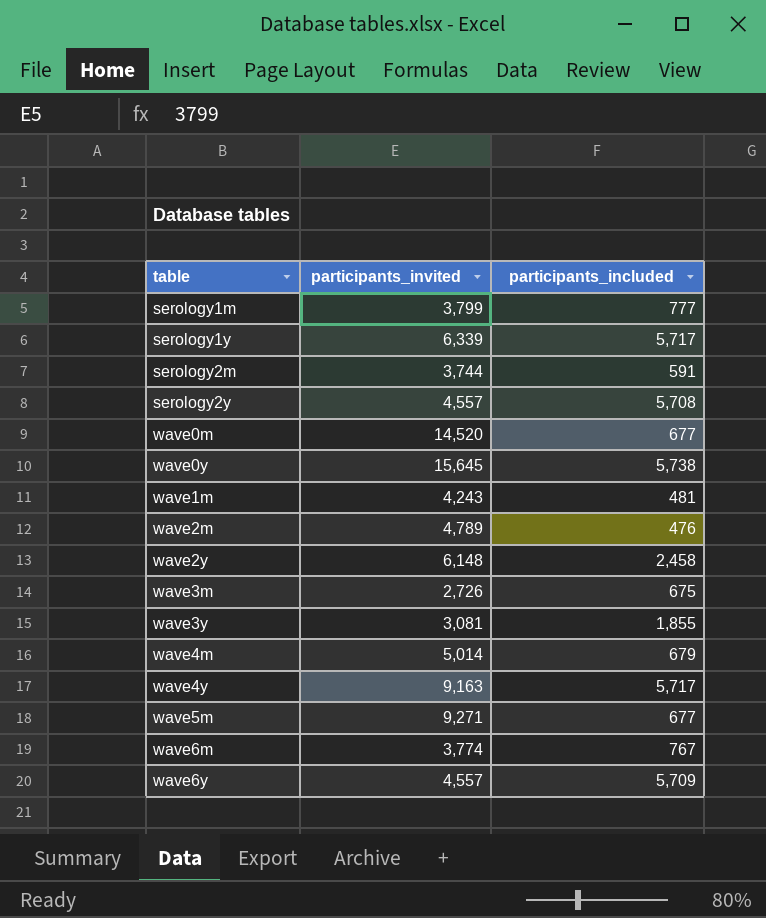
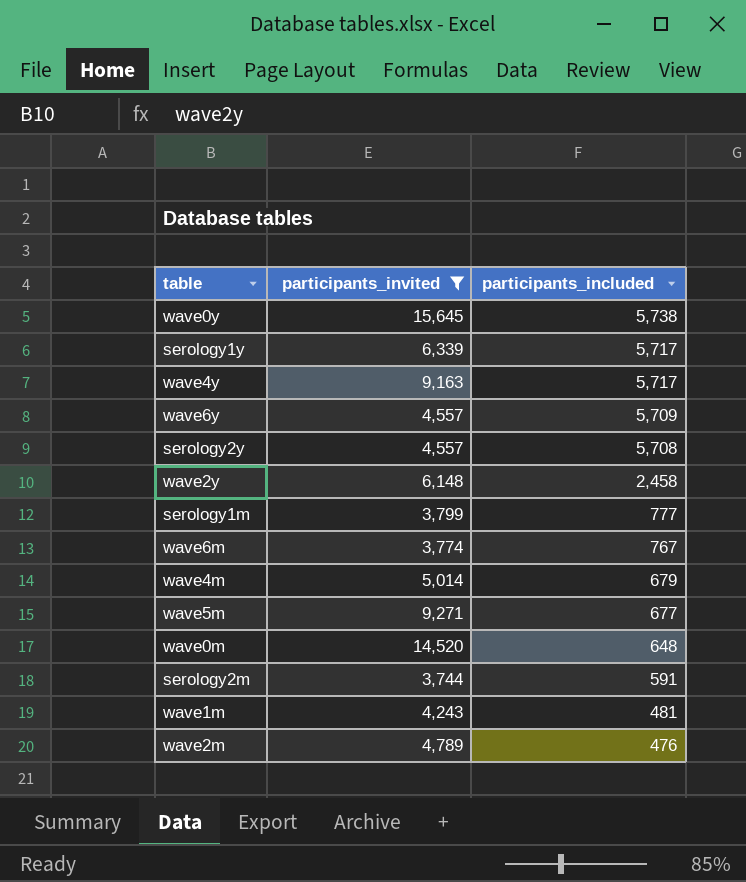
filter: none -> participants_invited >= 3,744
row order: table ascending -> participants_included descending
wave0m | participants_included: 677 -> 648

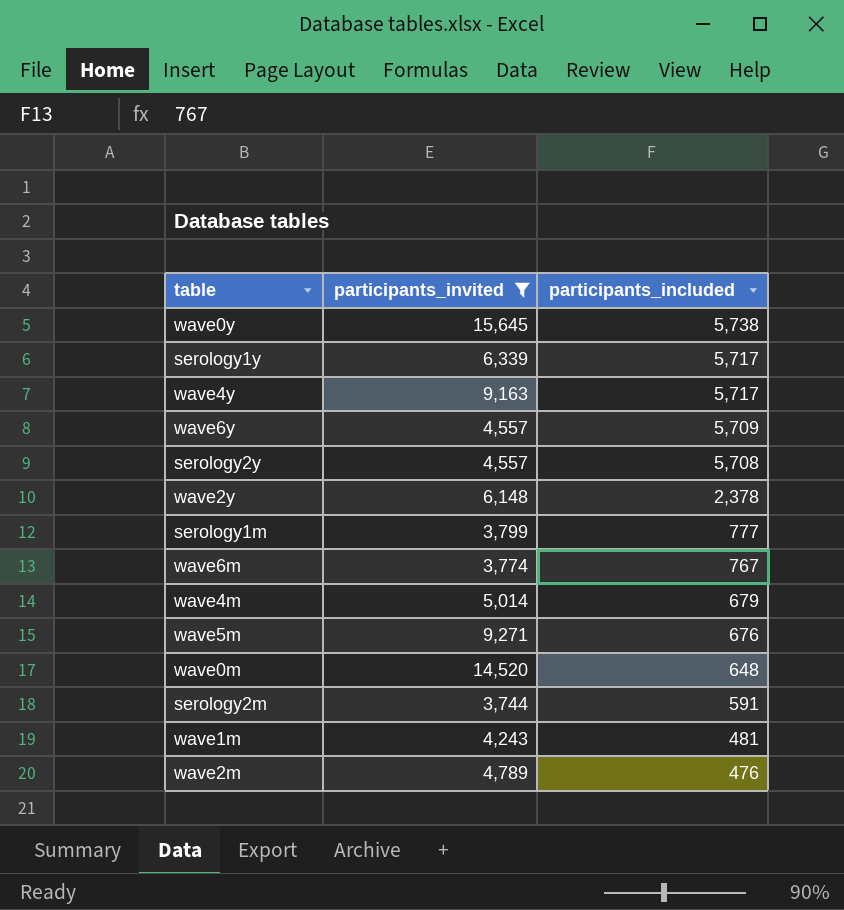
wave2y | participants_included: 2,458 -> 2,378
wave5m | participants_included: 677 -> 676

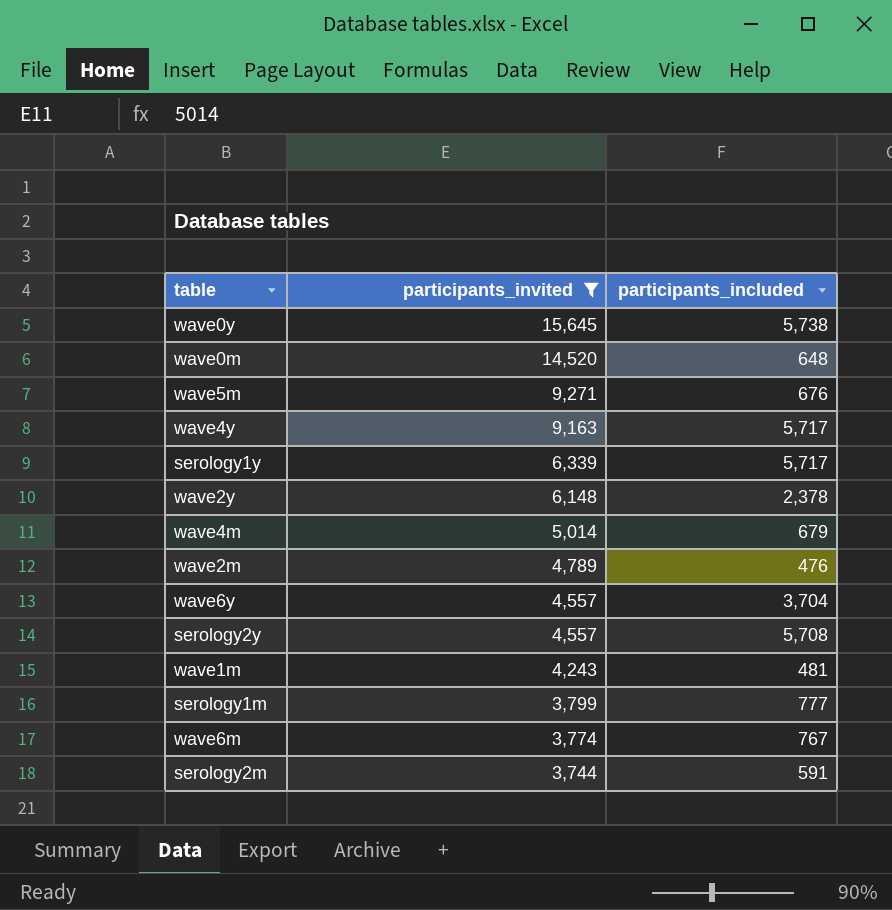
row order: participants_included descending -> participants_invited descending
wave6y | participants_included: 5,709 -> 3,704

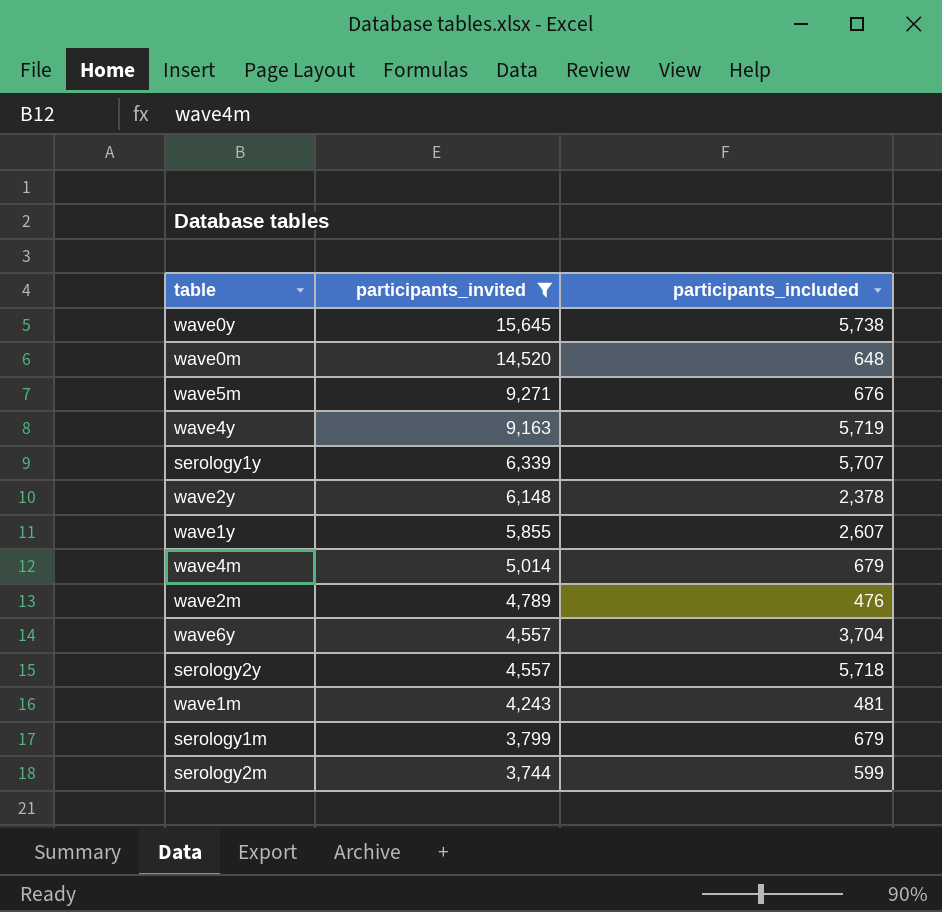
row wave6m: 3,774 | 767 -> none
wave4y | participants_included: 5,717 -> 5,719
serology1y | participants_included: 5,717 -> 5,707
row wave1y: none -> 5,855 | 2,607
serology2y | participants_included: 5,708 -> 5,718
serology1m | participants_included: 777 -> 679
serology2m | participants_included: 591 -> 599

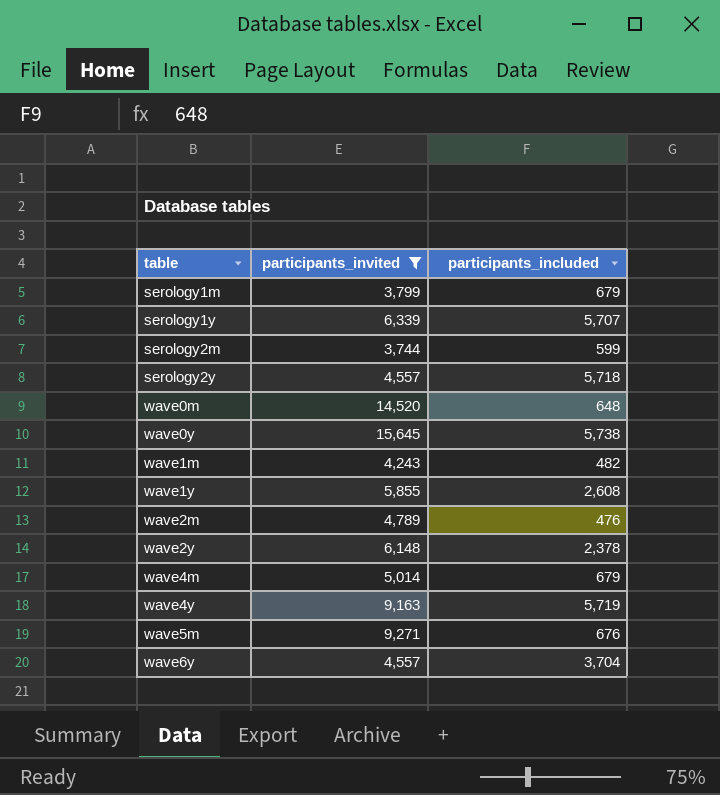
row order: participants_invited descending -> table ascending
wave1m | participants_included: 481 -> 482
wave1y | participants_included: 2,607 -> 2,608

